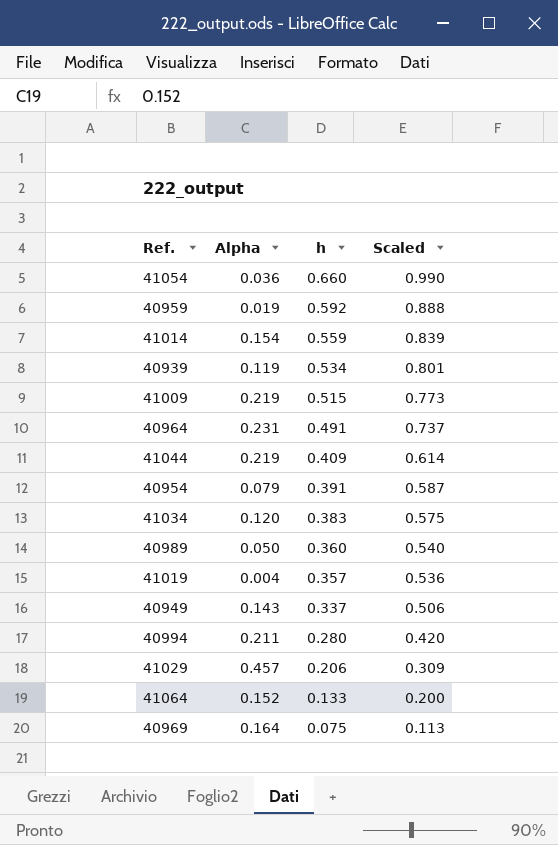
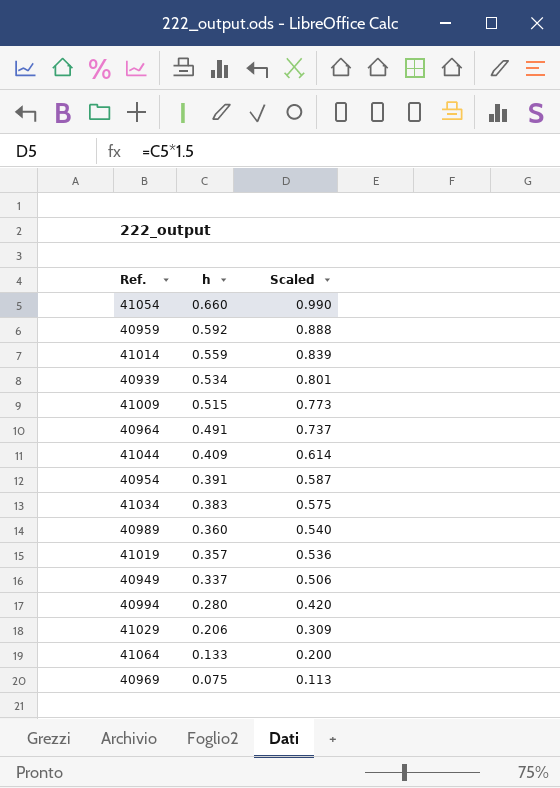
column Alpha | position: 2 -> none

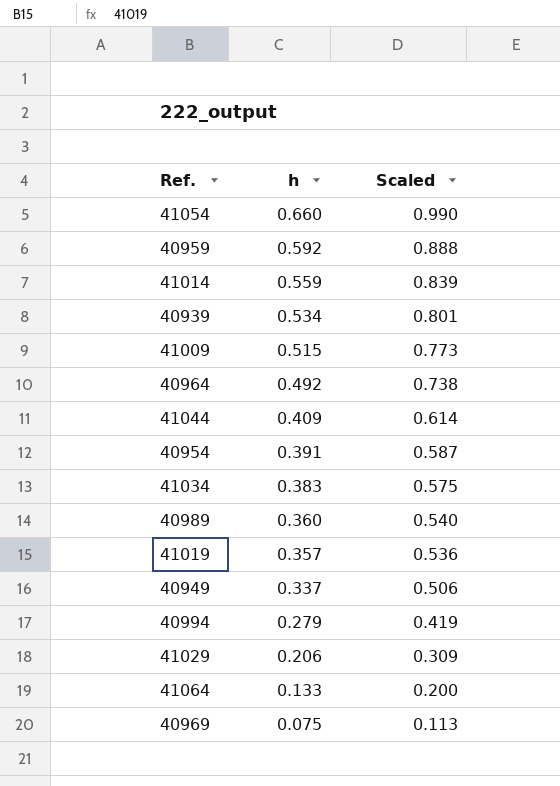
40964 | h: 0.491 -> 0.492
40964 | Scaled: 0.737 -> 0.738
40994 | h: 0.280 -> 0.279
40994 | Scaled: 0.420 -> 0.419

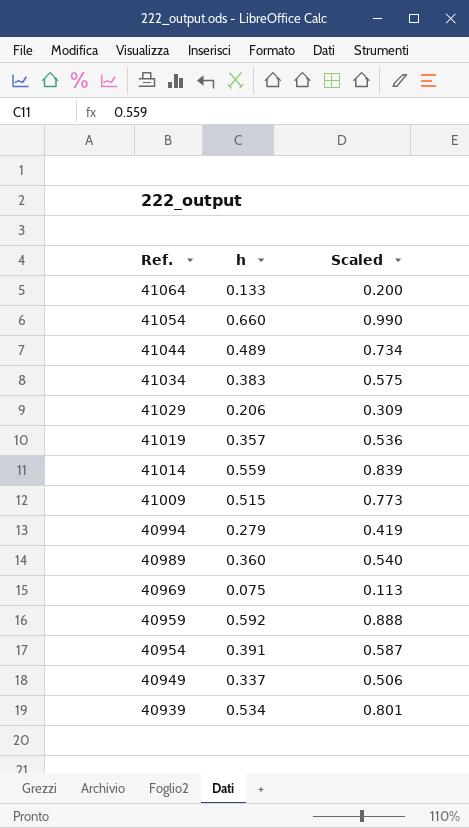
row order: h descending -> Ref. descending
row 40964: 0.492 | 0.738 -> none
41044 | h: 0.409 -> 0.489
41044 | Scaled: 0.614 -> 0.734

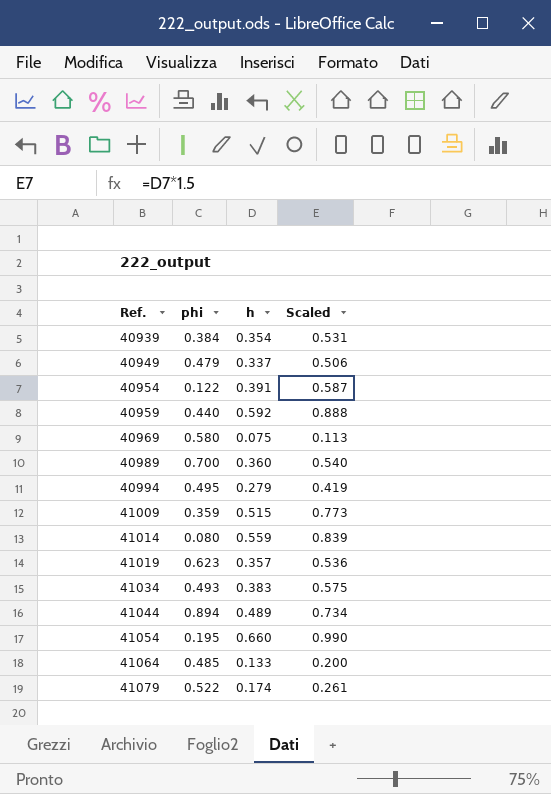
row order: Ref. descending -> Ref. ascending
column phi | position: none -> 2
row 41029: 0.206 | 0.309 -> none
40939 | h: 0.534 -> 0.354
40939 | Scaled: 0.801 -> 0.531
row 41079: none -> 0.522 | 0.174 | 0.261

